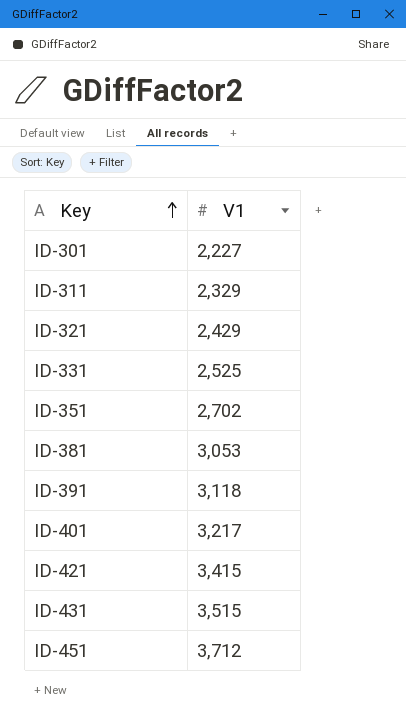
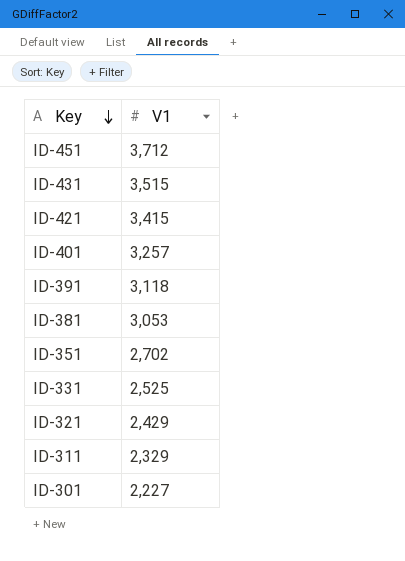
row order: Key ascending -> Key descending
ID-401 | V1: 3,217 -> 3,257

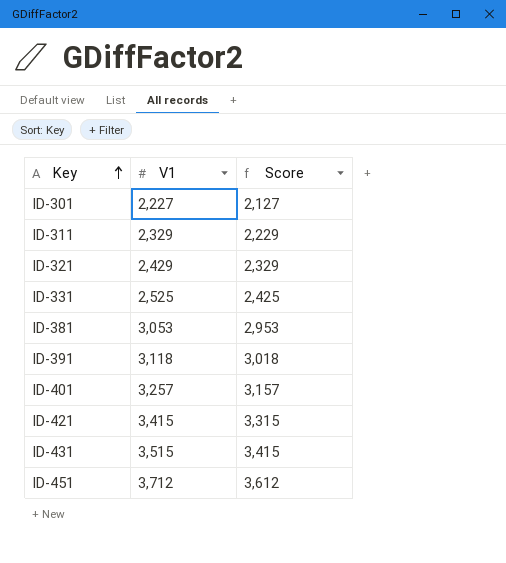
row order: Key descending -> Key ascending
column Score | formula: none -> [V1] - 100
row ID-351: 2,702 -> none

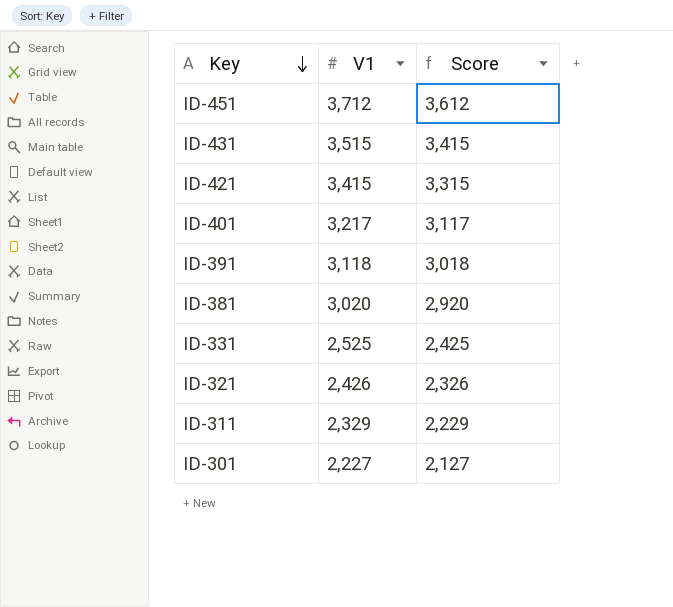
row order: Key ascending -> Key descending
ID-401 | V1: 3,257 -> 3,217
ID-401 | Score: 3,157 -> 3,117
ID-381 | V1: 3,053 -> 3,020
ID-381 | Score: 2,953 -> 2,920
ID-321 | V1: 2,429 -> 2,426
ID-321 | Score: 2,329 -> 2,326

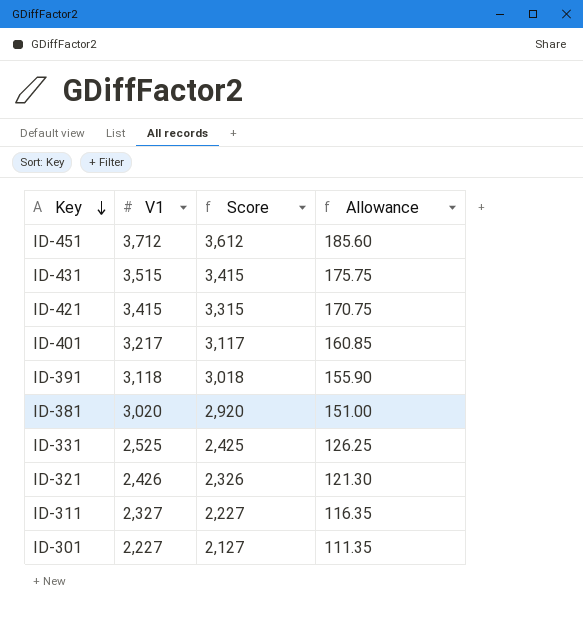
column Allowance | formula: none -> [V1] * 0.05
ID-311 | V1: 2,329 -> 2,327
ID-311 | Score: 2,229 -> 2,227

